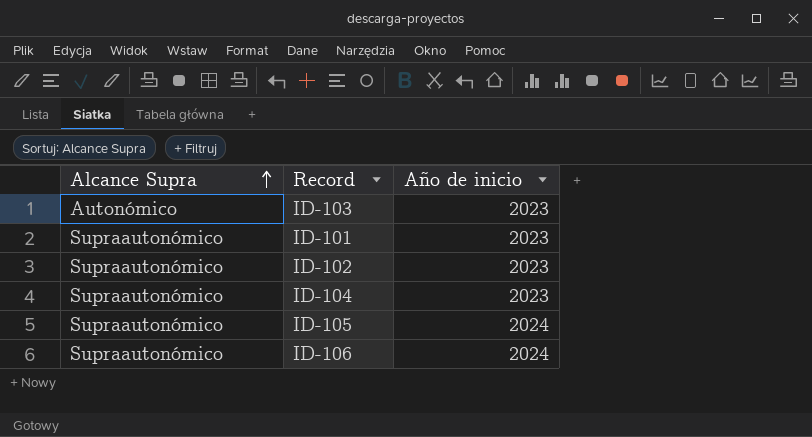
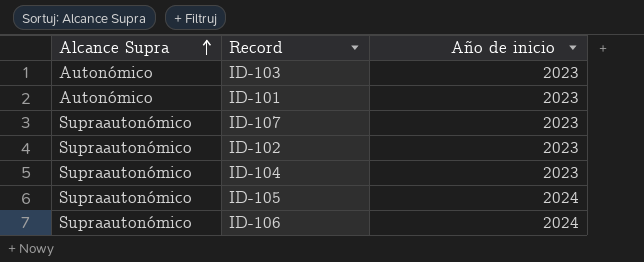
ID-101 | Alcance Supra: Supraautonómico -> Autonómico
row ID-107: none -> Supraautonómico | 2023

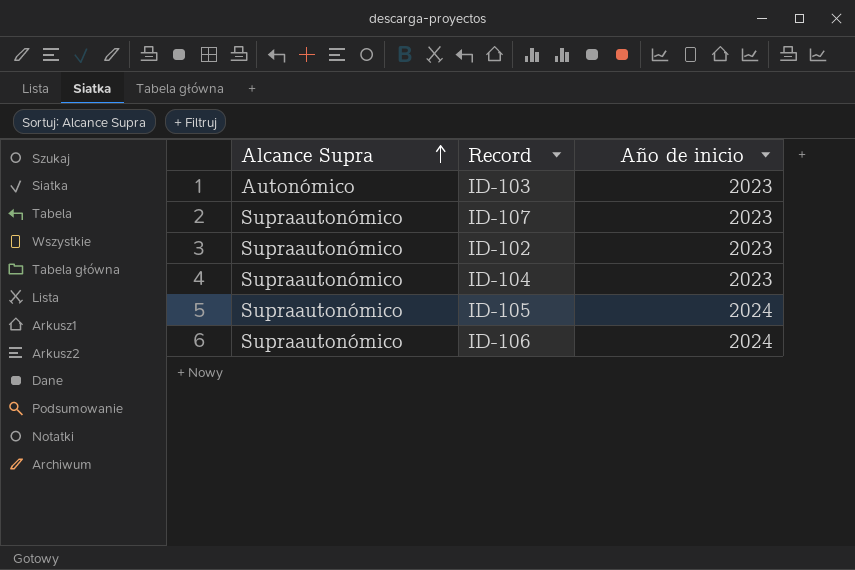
row ID-101: Autonómico | 2023 -> none

